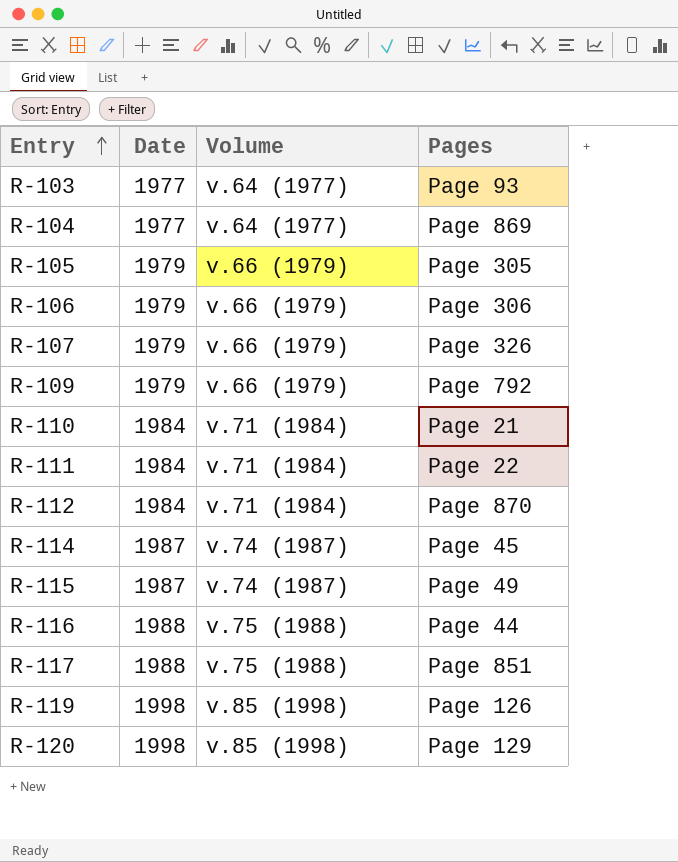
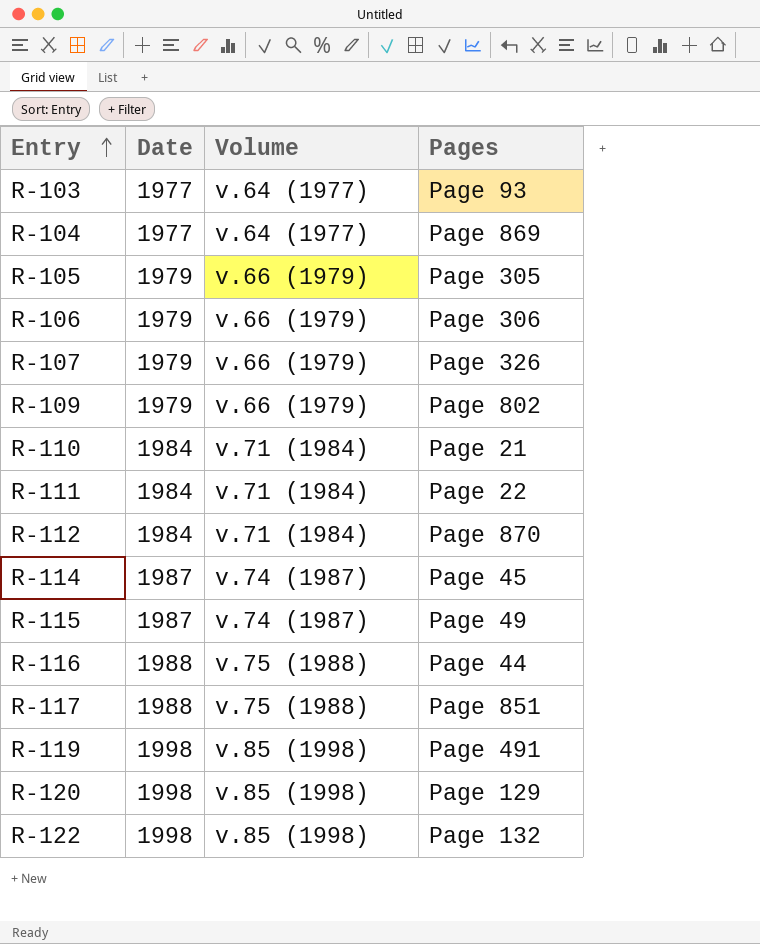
R-109 | Pages: Page 792 -> Page 802
R-119 | Pages: Page 126 -> Page 491
row R-122: none -> 1998 | v.85 (1998) | Page 132

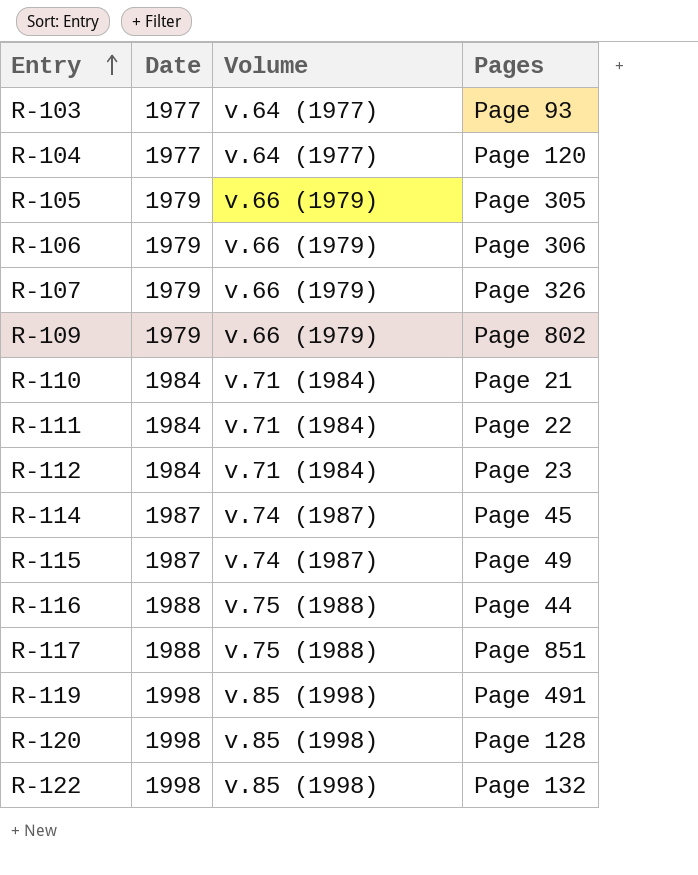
R-104 | Pages: Page 869 -> Page 120
R-112 | Pages: Page 870 -> Page 23
R-120 | Pages: Page 129 -> Page 128

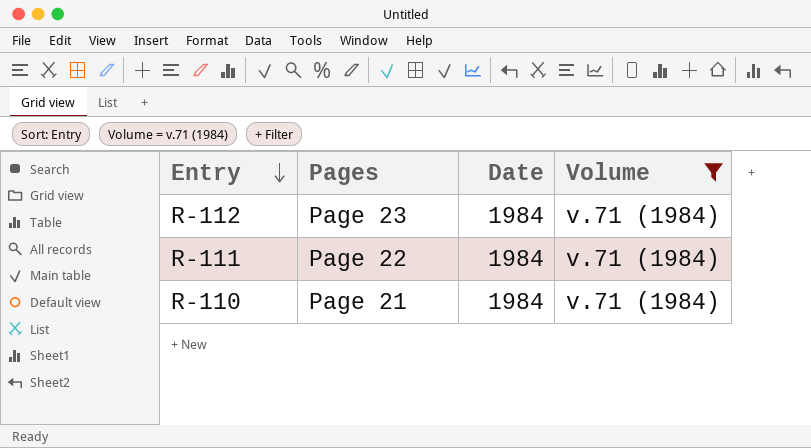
filter: none -> Volume = v.71 (1984)
row order: Entry ascending -> Entry descending
column Pages | position: 4 -> 2

